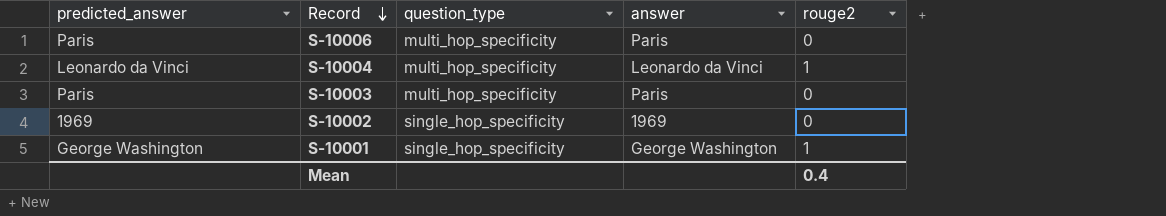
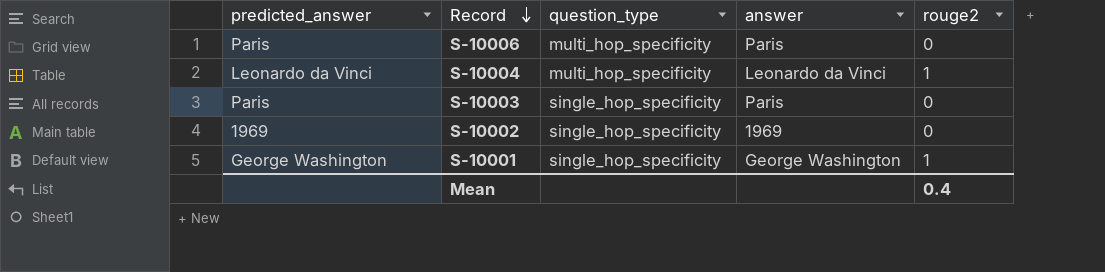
S-10003 | question_type: multi_hop_specificity -> single_hop_specificity

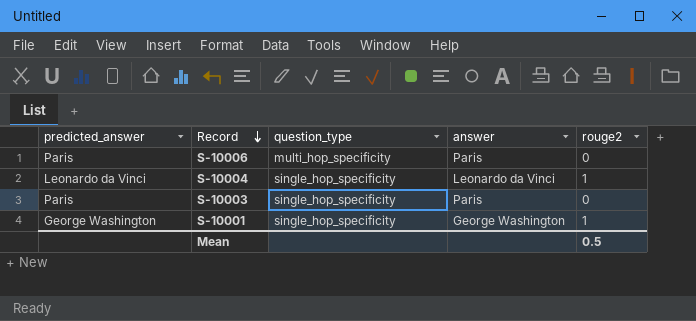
row S-10002: 1969 | single_hop_specificity | 1969 | 0 -> none
S-10004 | question_type: multi_hop_specificity -> single_hop_specificity
Mean | rouge2: 0.4 -> 0.5

